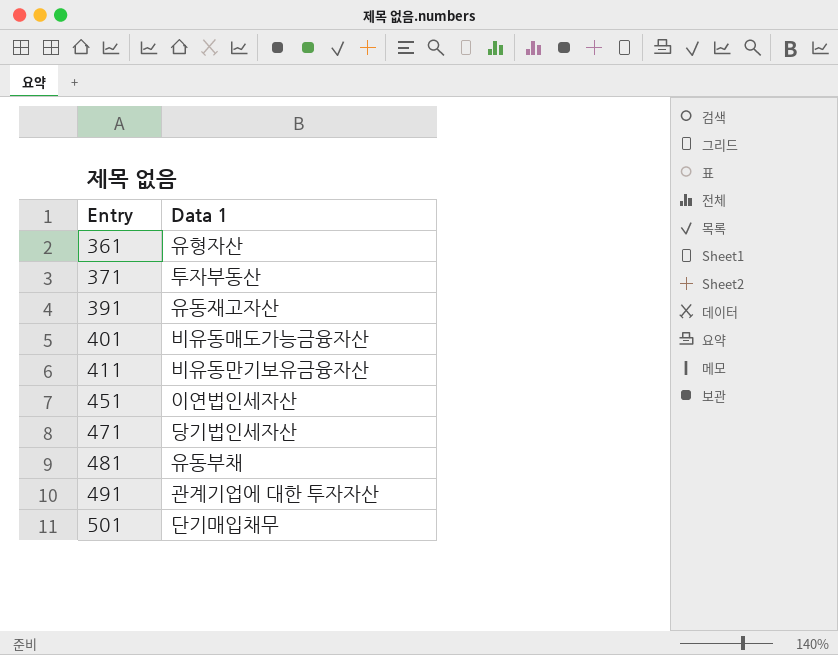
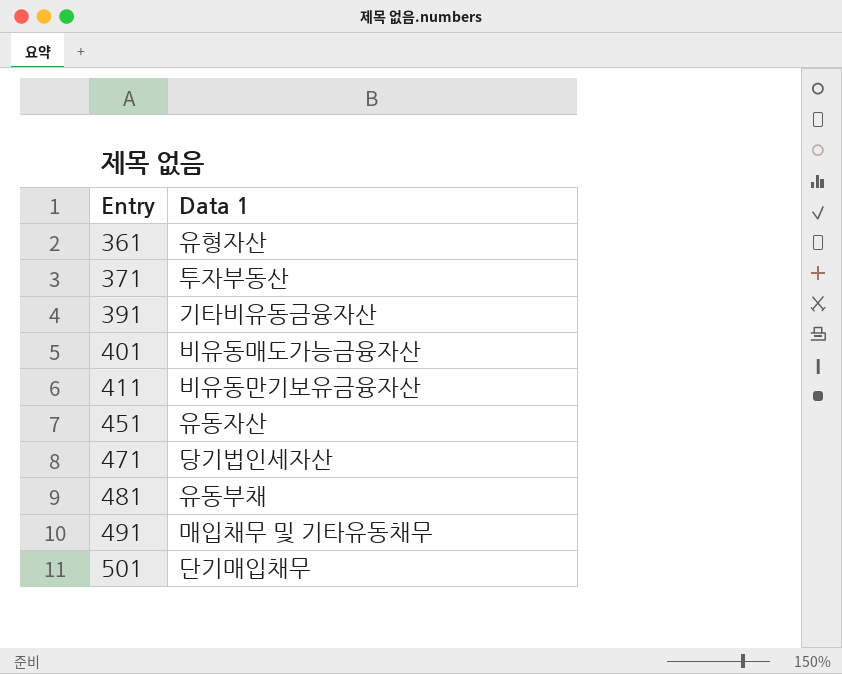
391 | Data 1: 유동재고자산 -> 기타비유동금융자산
451 | Data 1: 이연법인세자산 -> 유동자산
491 | Data 1: 관계기업에 대한 투자자산 -> 매입채무 및 기타유동채무

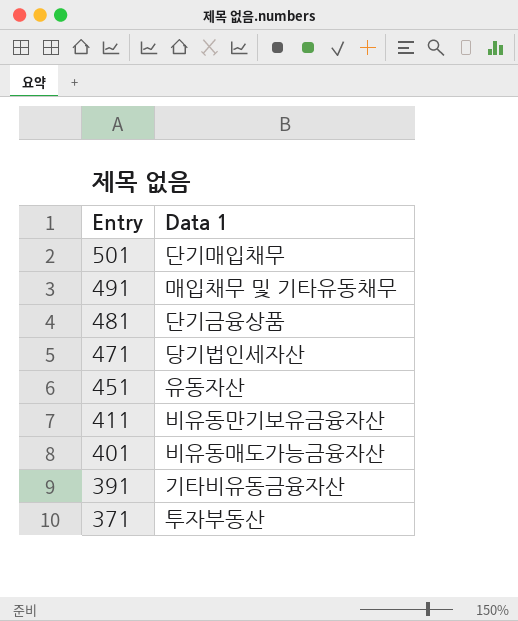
row order: Entry ascending -> Entry descending
row 361: 유형자산 -> none
481 | Data 1: 유동부채 -> 단기금융상품

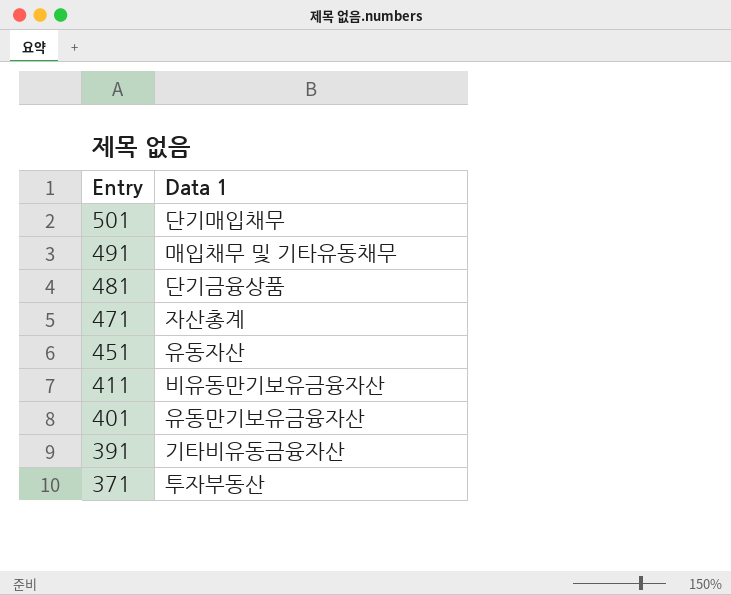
471 | Data 1: 당기법인세자산 -> 자산총계
401 | Data 1: 비유동매도가능금융자산 -> 유동만기보유금융자산

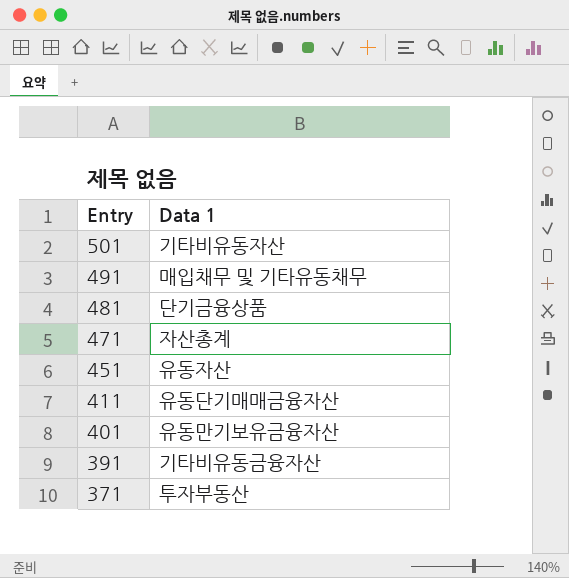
501 | Data 1: 단기매입채무 -> 기타비유동자산
411 | Data 1: 비유동만기보유금융자산 -> 유동단기매매금융자산

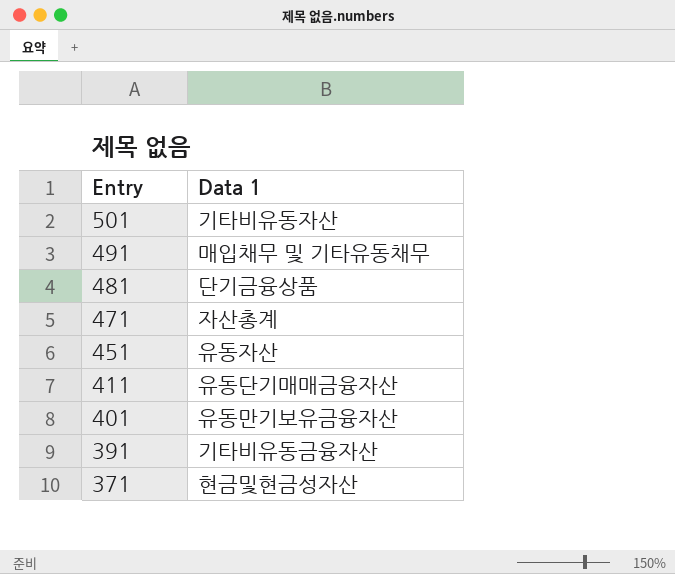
371 | Data 1: 투자부동산 -> 현금및현금성자산

